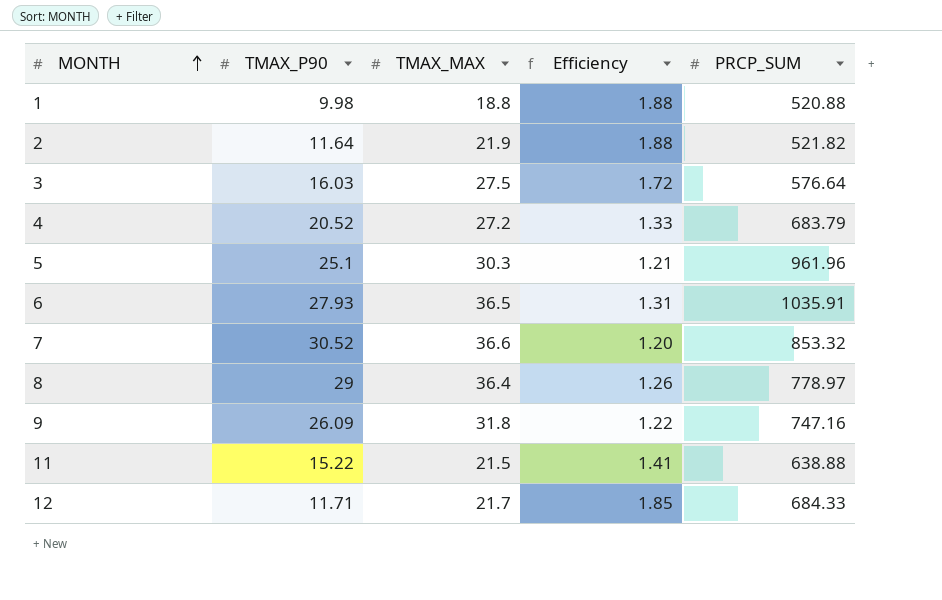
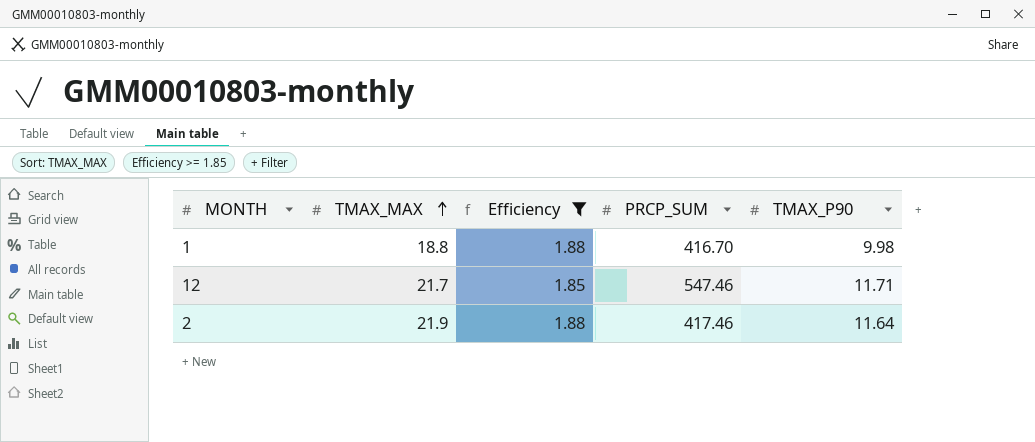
filter: none -> Efficiency >= 1.85
row order: MONTH ascending -> TMAX_MAX ascending
column TMAX_P90 | position: 2 -> 5
1 | PRCP_SUM: 520.88 -> 416.70
12 | PRCP_SUM: 684.33 -> 547.46
2 | PRCP_SUM: 521.82 -> 417.46

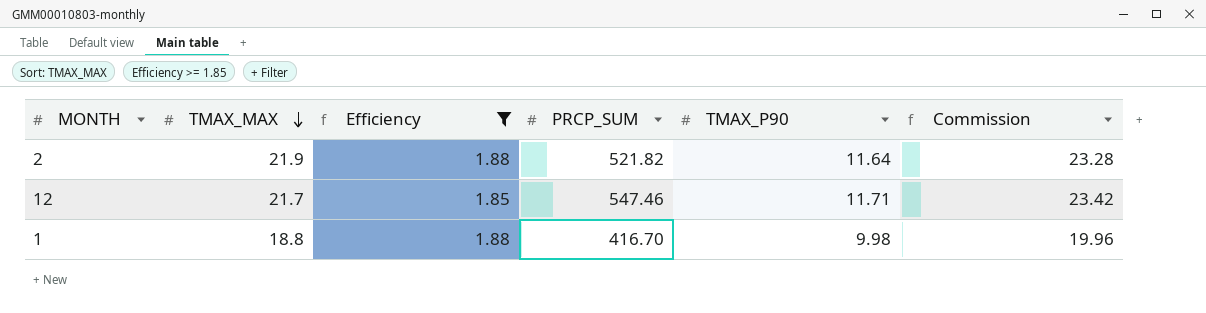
row order: TMAX_MAX ascending -> TMAX_MAX descending
column Commission | formula: none -> [TMAX_P90] * 2
2 | PRCP_SUM: 417.46 -> 521.82

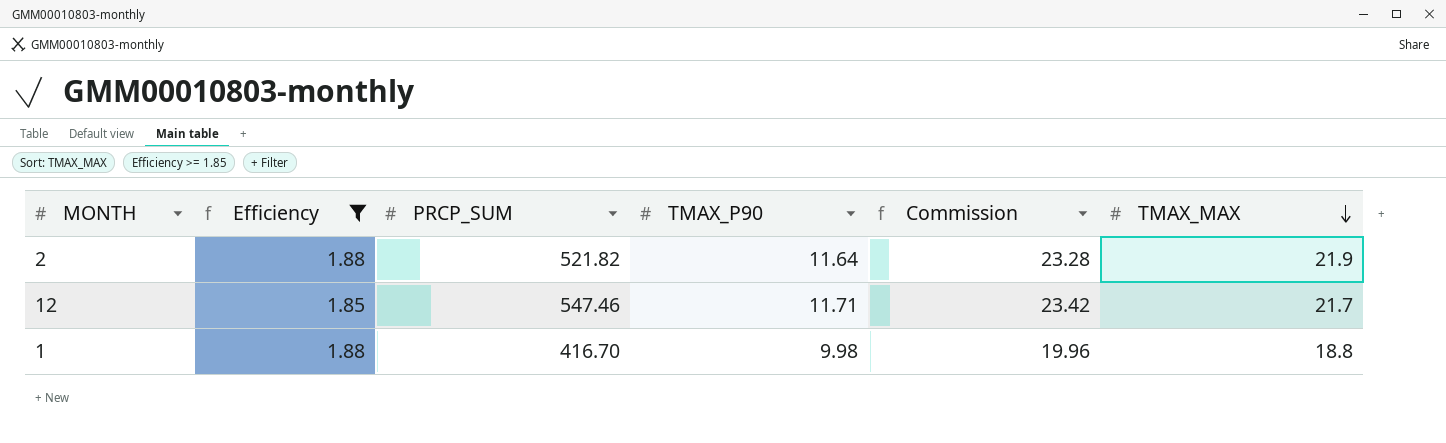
column TMAX_MAX | position: 2 -> 6

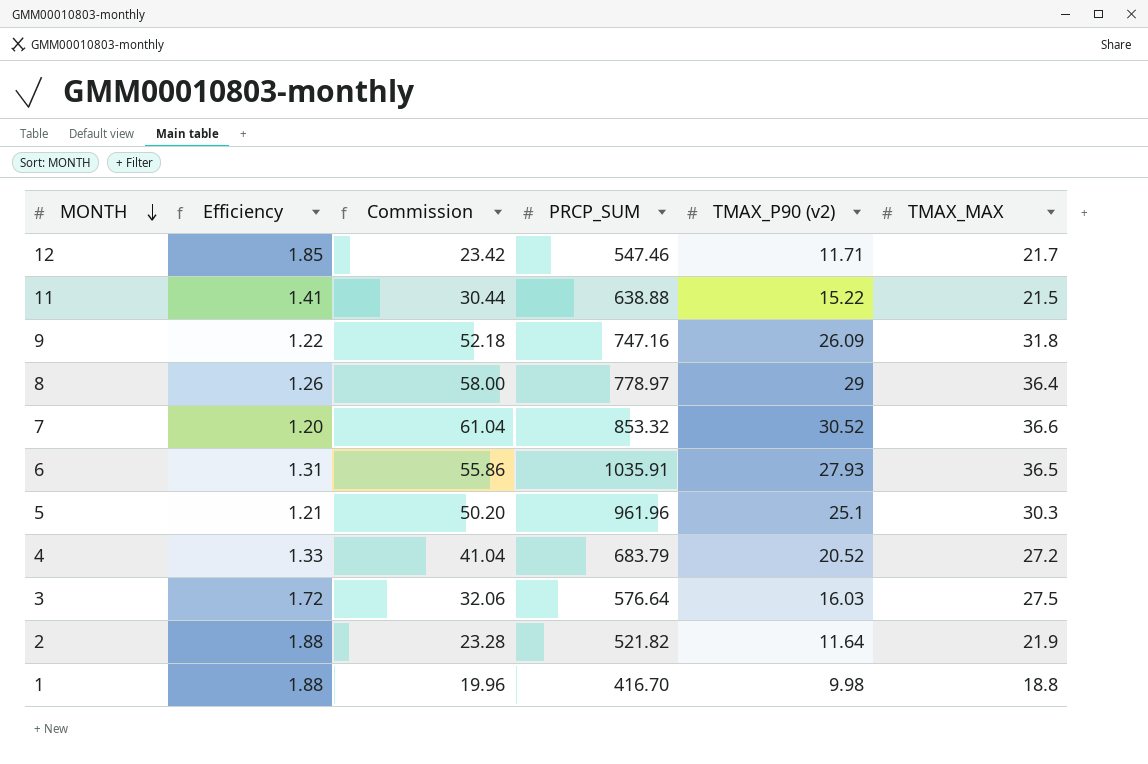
filter: Efficiency >= 1.85 -> none
row order: TMAX_MAX descending -> MONTH descending
column Commission | position: 5 -> 3
column name: TMAX_P90 -> TMAX_P90 (v2)

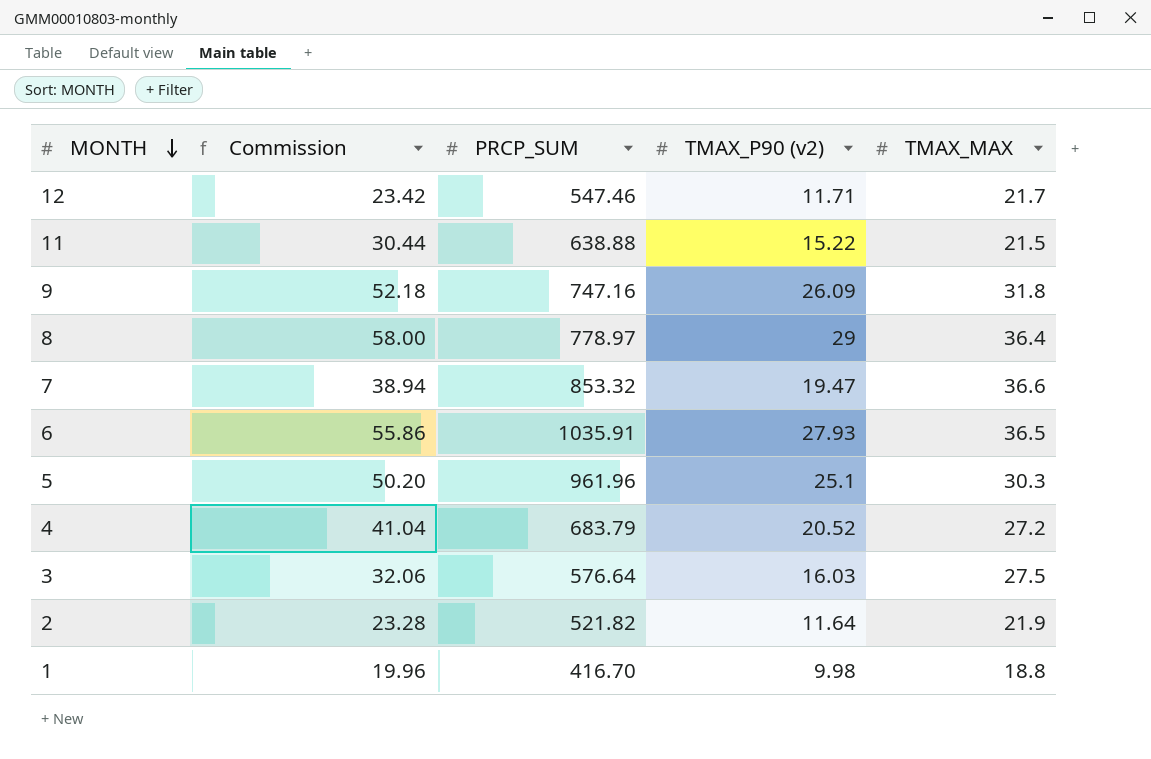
column Efficiency | formula: [TMAX_MAX] / [TMAX_P90 (v2)] -> none
7 | Commission: 61.04 -> 38.94
7 | TMAX_P90 (v2): 30.52 -> 19.47

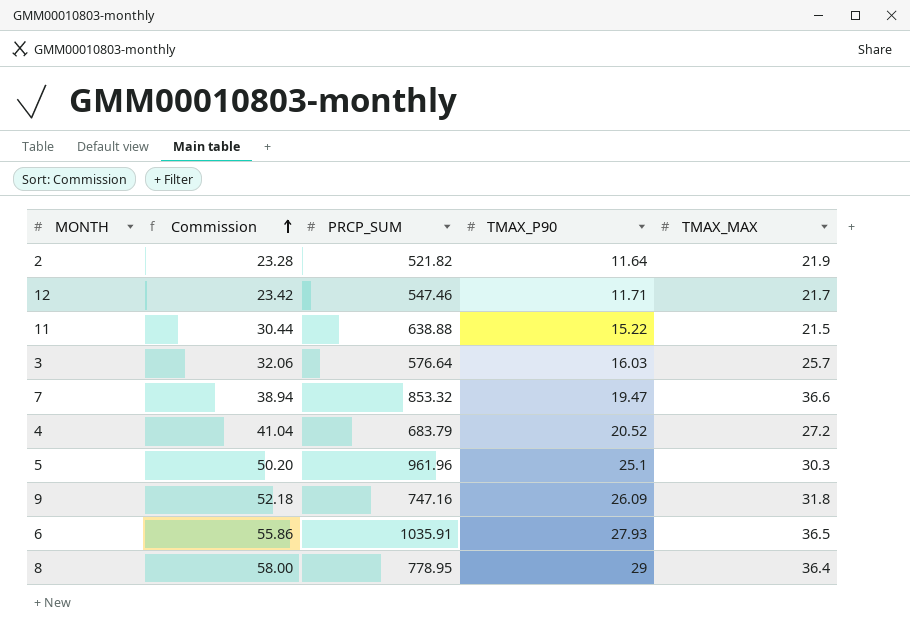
row order: MONTH descending -> Commission ascending
column name: TMAX_P90 (v2) -> TMAX_P90
row 1: 19.96 | 416.70 | 9.98 | 18.8 -> none
3 | TMAX_MAX: 27.5 -> 25.7
8 | PRCP_SUM: 778.97 -> 778.95

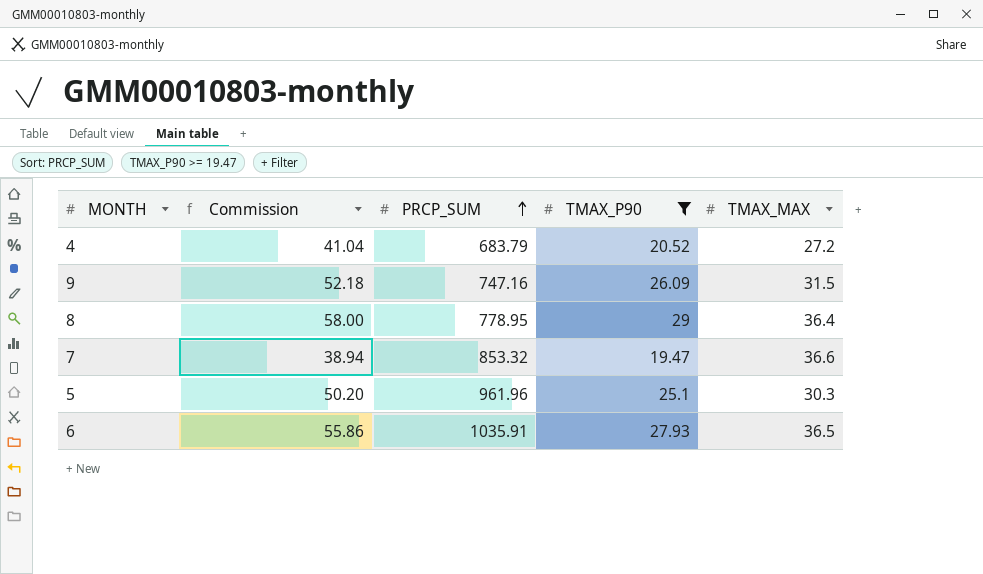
filter: none -> TMAX_P90 >= 19.47
row order: Commission ascending -> PRCP_SUM ascending
9 | TMAX_MAX: 31.8 -> 31.5

